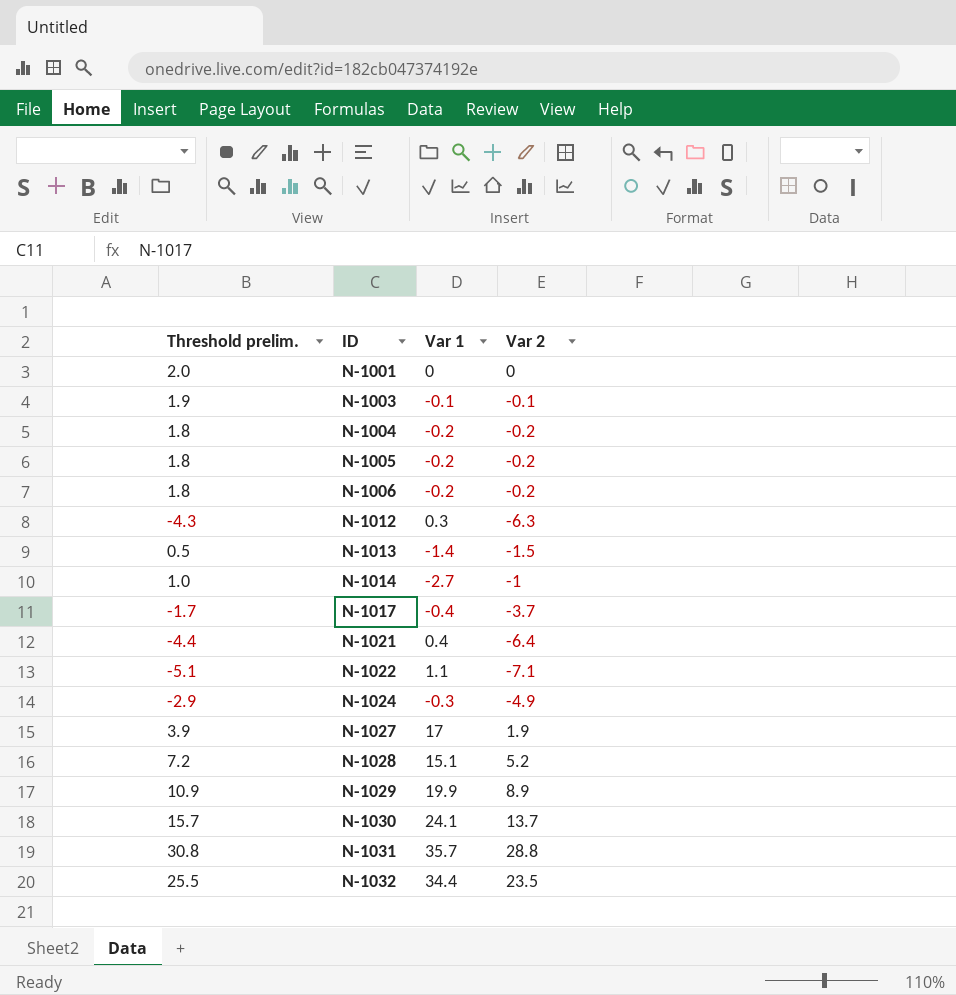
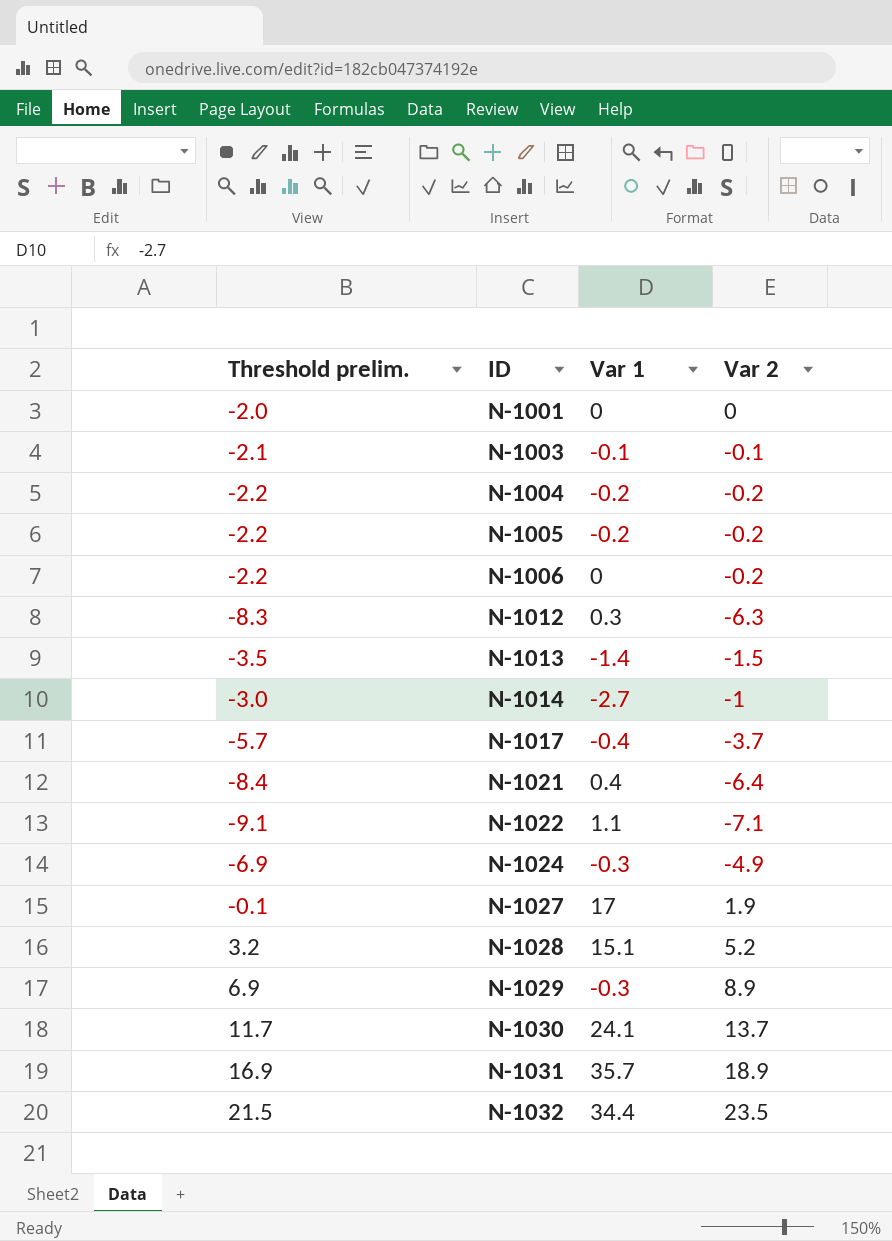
column Threshold prelim. | formula: [Var 2] + 2 -> [Var 2] - 2
N-1006 | Var 1: -0.2 -> 0
N-1029 | Var 1: 19.9 -> -0.3
N-1031 | Var 2: 28.8 -> 18.9

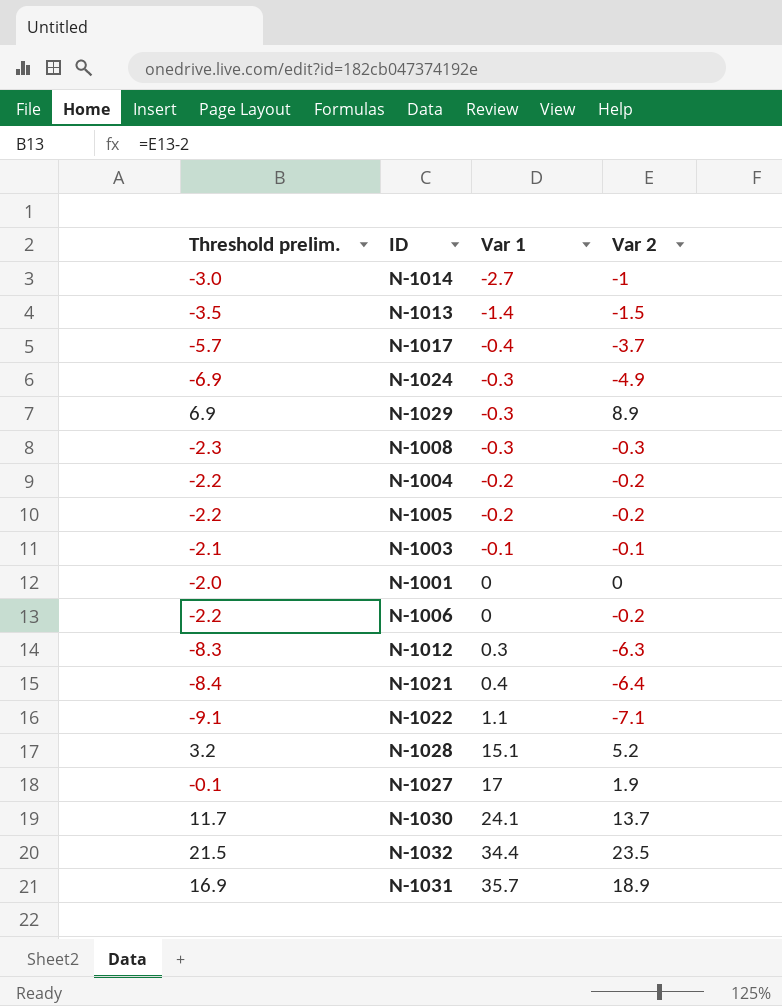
row order: ID ascending -> Var 1 ascending
row N-1008: none -> -2.3 | -0.3 | -0.3

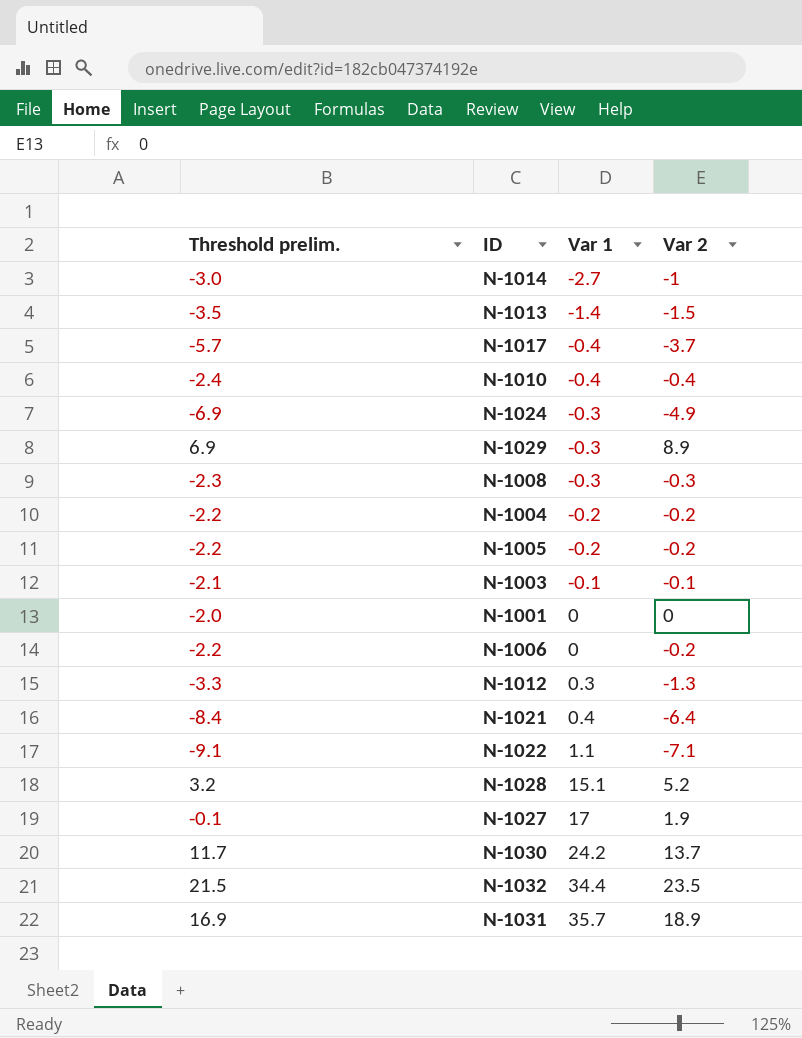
row N-1010: none -> -2.4 | -0.4 | -0.4
N-1012 | Threshold prelim.: -8.3 -> -3.3
N-1012 | Var 2: -6.3 -> -1.3
N-1030 | Var 1: 24.1 -> 24.2

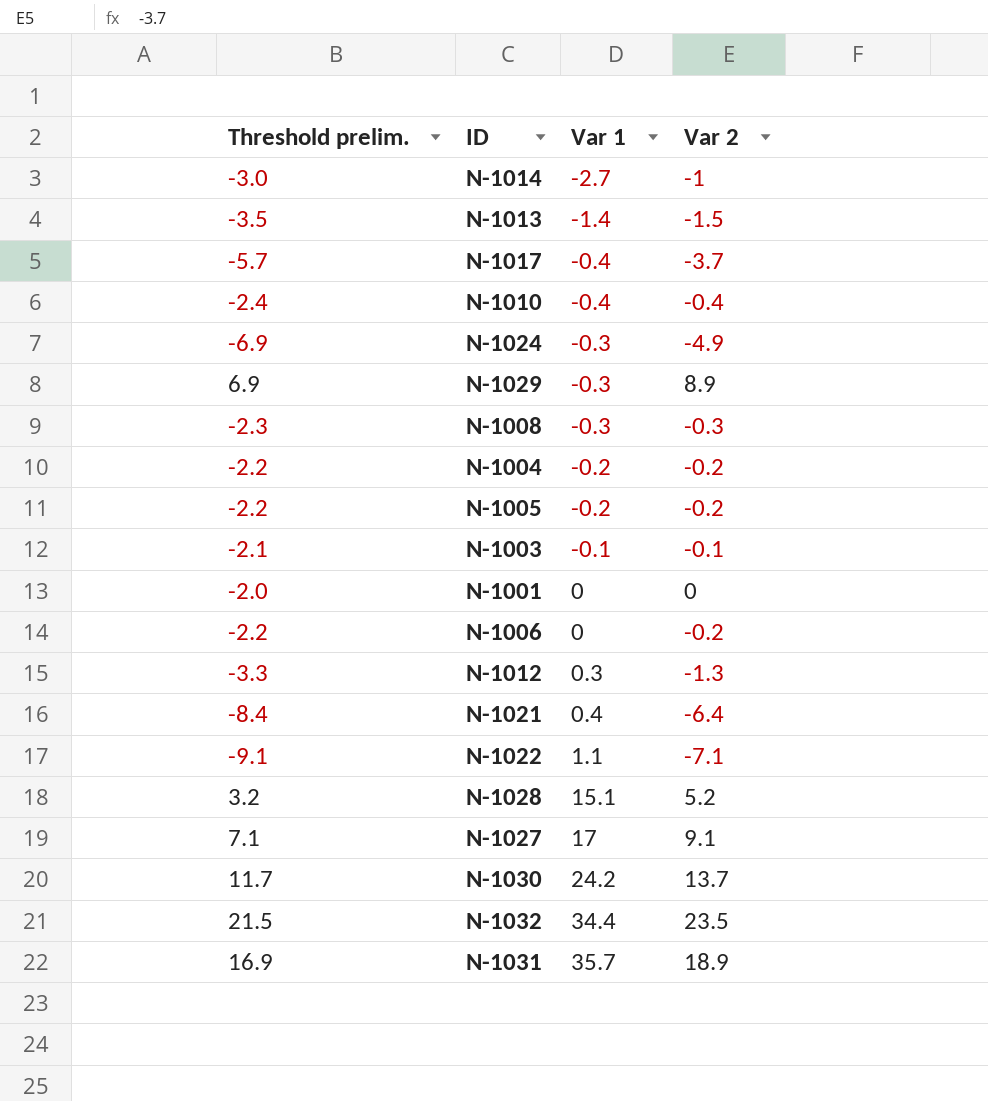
N-1027 | Threshold prelim.: -0.1 -> 7.1
N-1027 | Var 2: 1.9 -> 9.1

